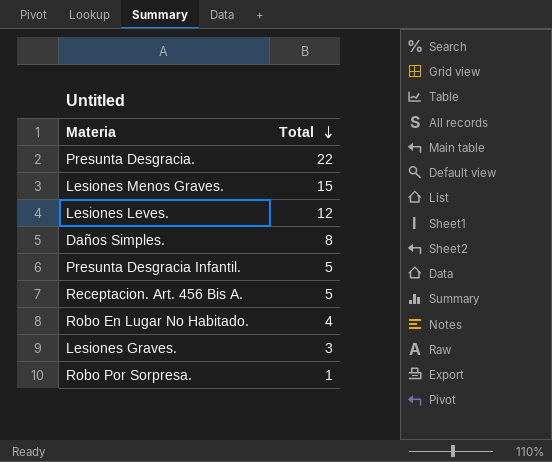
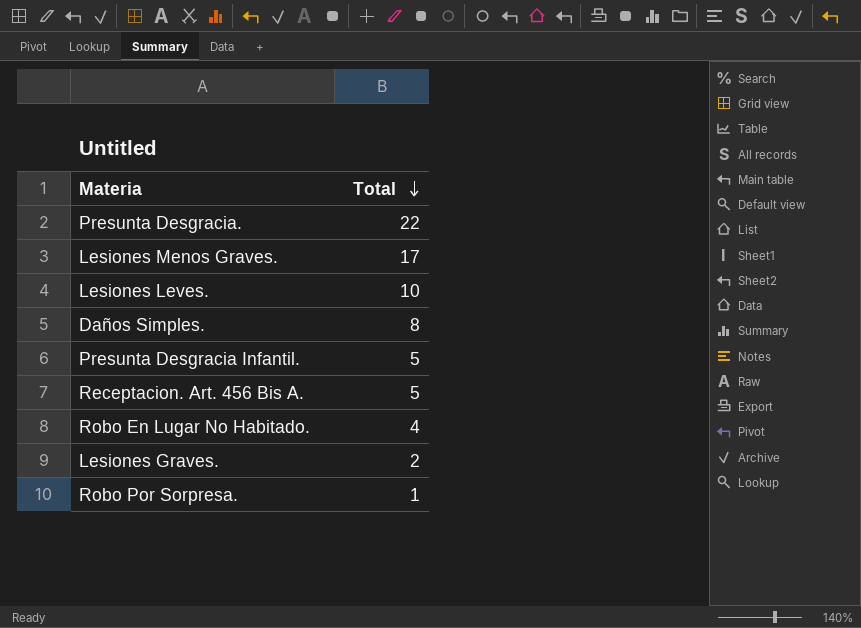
Lesiones Menos Graves. | Total: 15 -> 17
Lesiones Leves. | Total: 12 -> 10
Lesiones Graves. | Total: 3 -> 2

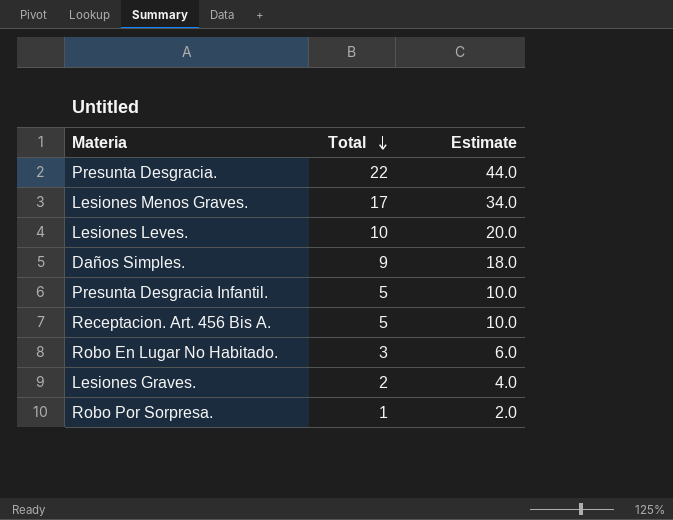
column Estimate | formula: none -> [Total] * 2
Daños Simples. | Total: 8 -> 9
Robo En Lugar No Habitado. | Total: 4 -> 3

